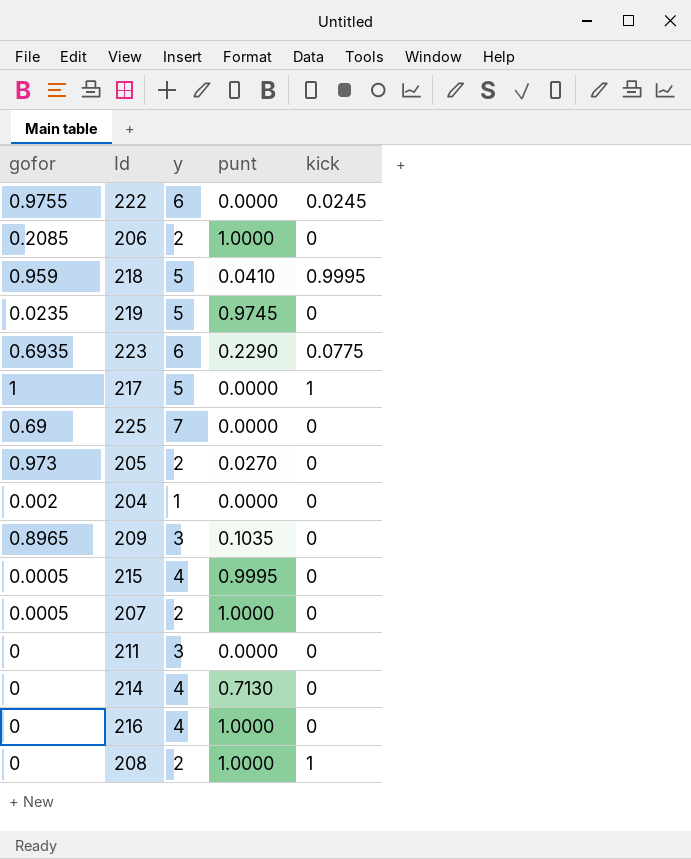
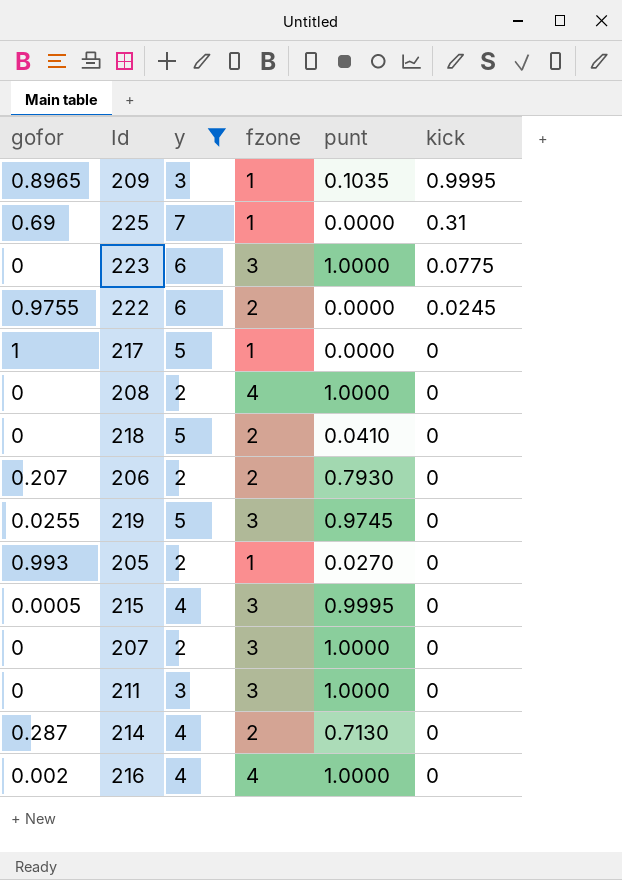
filter: none -> y != 1
row order: none -> kick descending
column fzone | position: none -> 4
209 | kick: 0 -> 0.9995
225 | kick: 0 -> 0.31
223 | gofor: 0.6935 -> 0
223 | punt: 0.2290 -> 1.0000
217 | kick: 1 -> 0
208 | kick: 1 -> 0
218 | gofor: 0.959 -> 0
218 | kick: 0.9995 -> 0
206 | gofor: 0.2085 -> 0.207
206 | punt: 1.0000 -> 0.7930
219 | gofor: 0.0235 -> 0.0255
205 | gofor: 0.973 -> 0.993
207 | gofor: 0.0005 -> 0
211 | punt: 0.0000 -> 1.0000
214 | gofor: 0 -> 0.287
216 | gofor: 0 -> 0.002

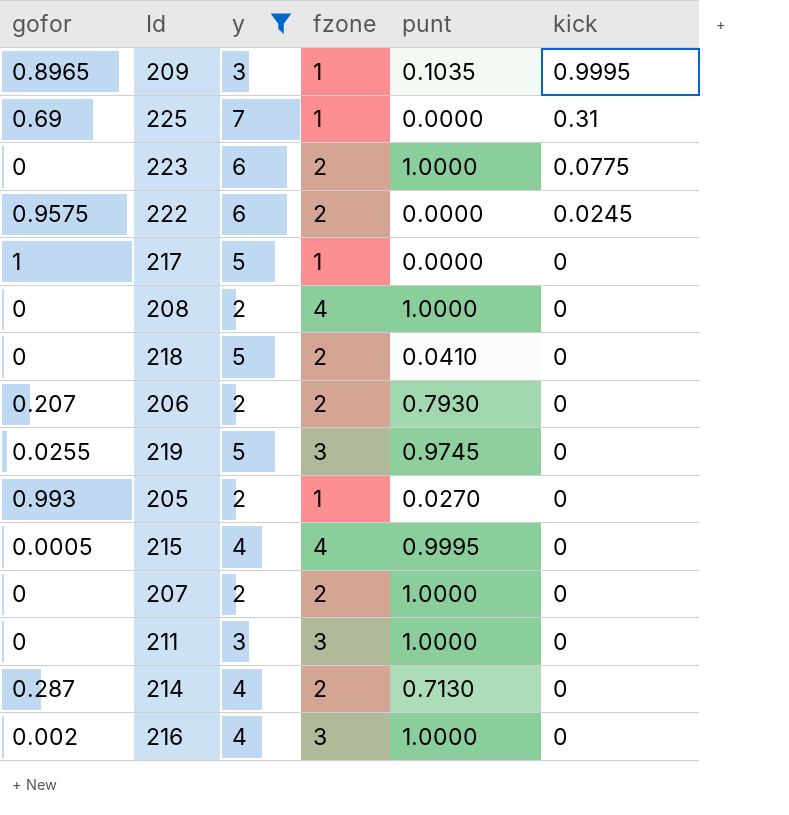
223 | fzone: 3 -> 2
222 | gofor: 0.9755 -> 0.9575
215 | fzone: 3 -> 4
207 | fzone: 3 -> 2
216 | fzone: 4 -> 3

